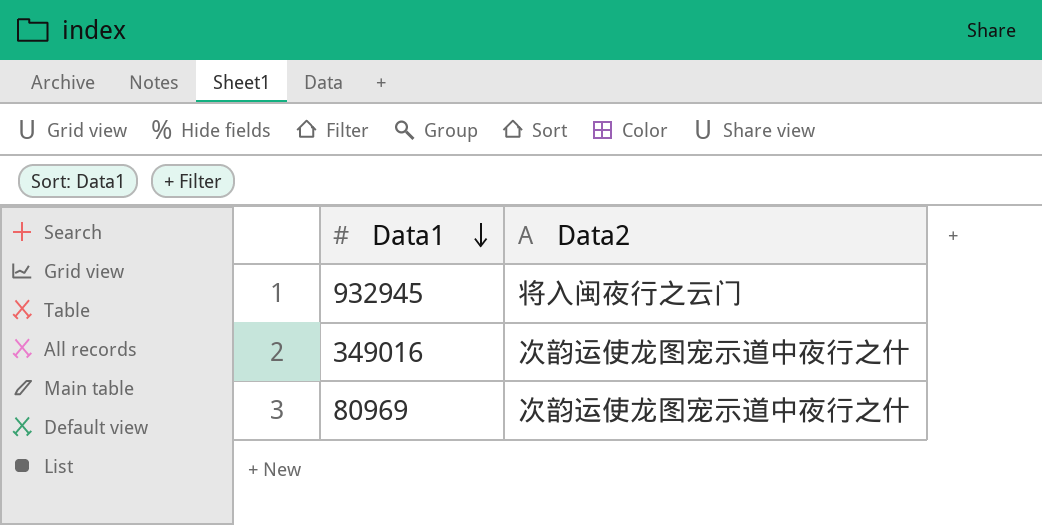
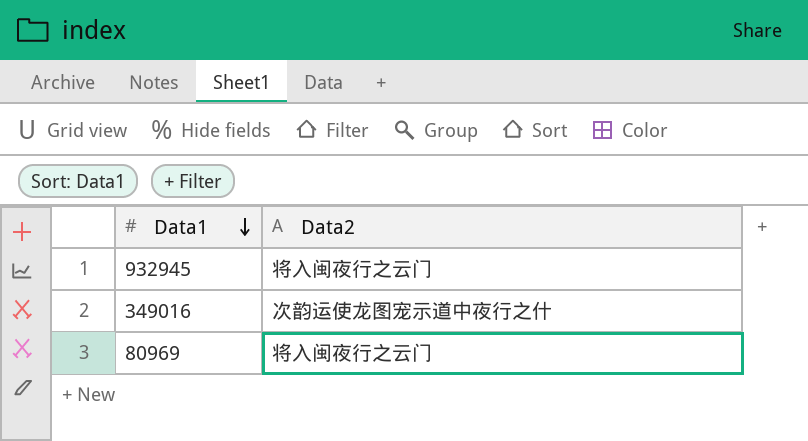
80969 | Data2: 次韵运使龙图宠示道中夜行之什 -> 将入闽夜行之云门

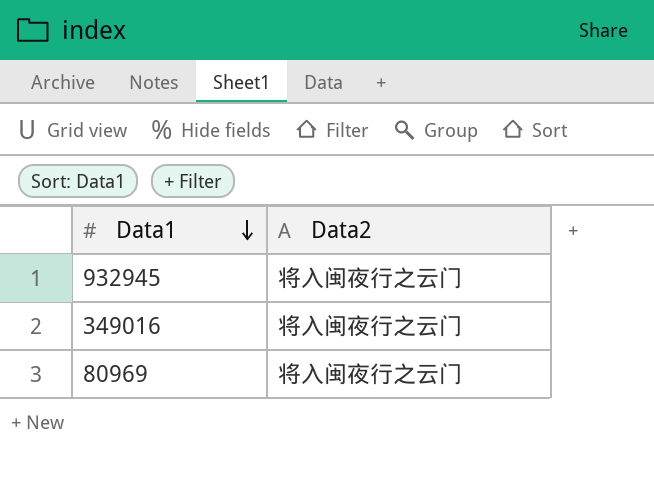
349016 | Data2: 次韵运使龙图宠示道中夜行之什 -> 将入闽夜行之云门

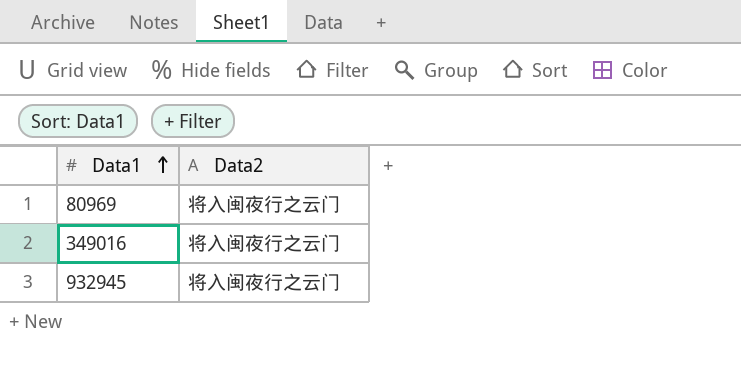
row order: Data1 descending -> Data1 ascending

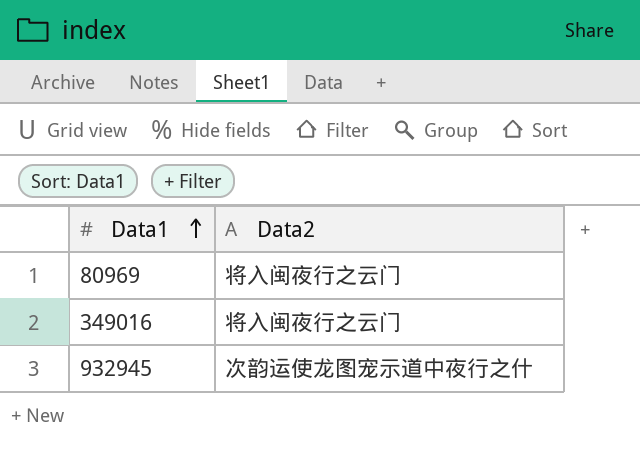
932945 | Data2: 将入闽夜行之云门 -> 次韵运使龙图宠示道中夜行之什

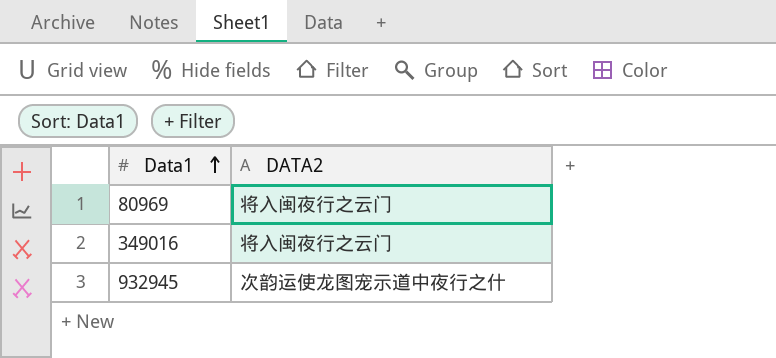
column name: Data2 -> DATA2

